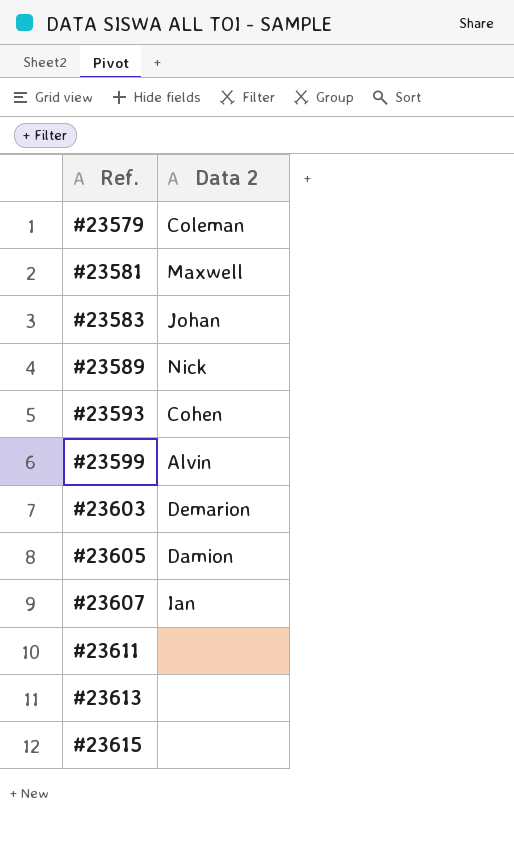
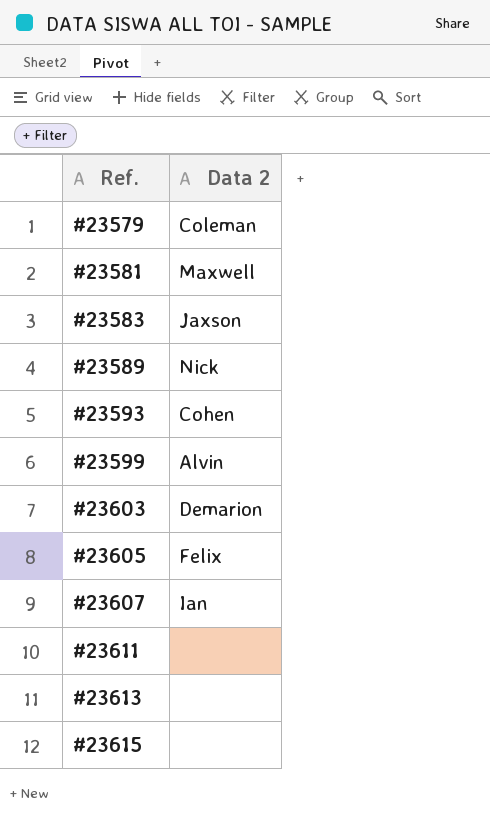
#23583 | Data 2: Johan -> Jaxson
#23605 | Data 2: Damion -> Felix

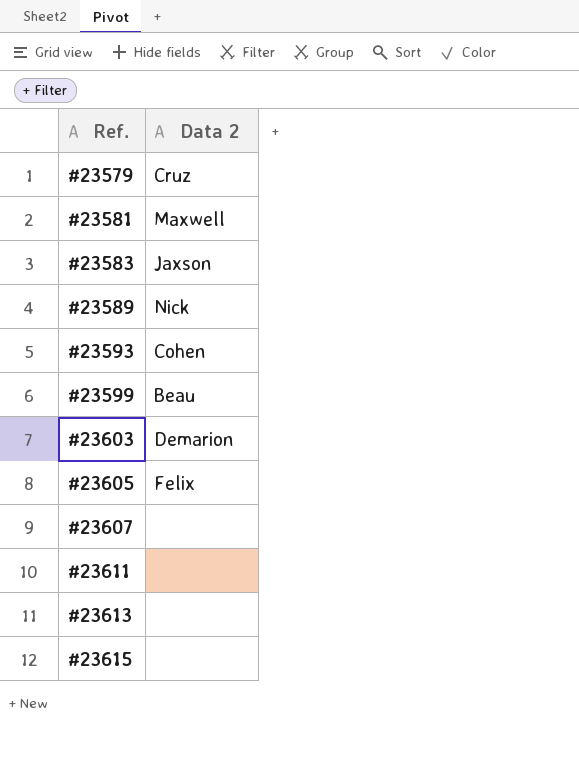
#23579 | Data 2: Coleman -> Cruz
#23599 | Data 2: Alvin -> Beau
#23607 | Data 2: Ian -> none

